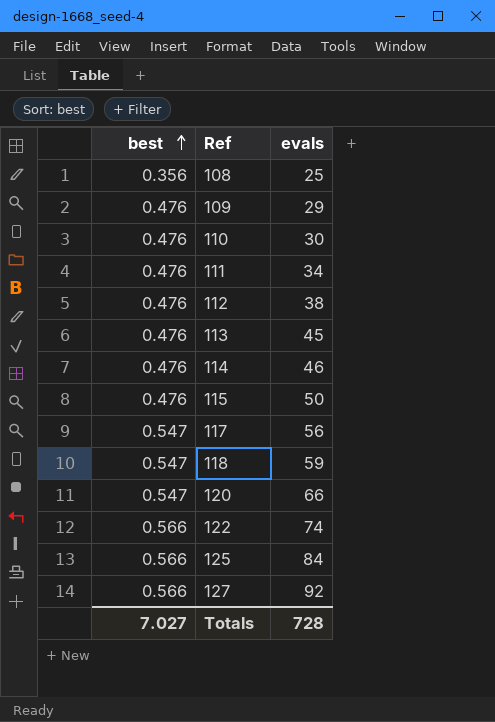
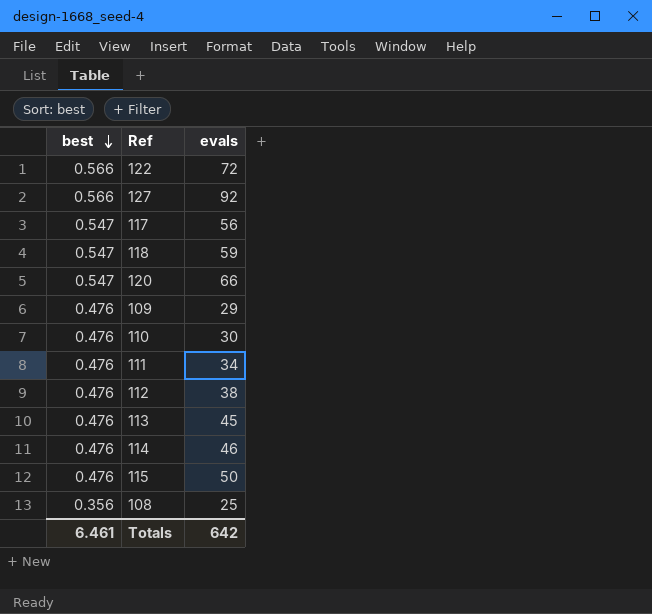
row order: best ascending -> best descending
row 125: 0.566 | 84 -> none
122 | evals: 74 -> 72
Totals | best: 7.027 -> 6.461
Totals | evals: 728 -> 642

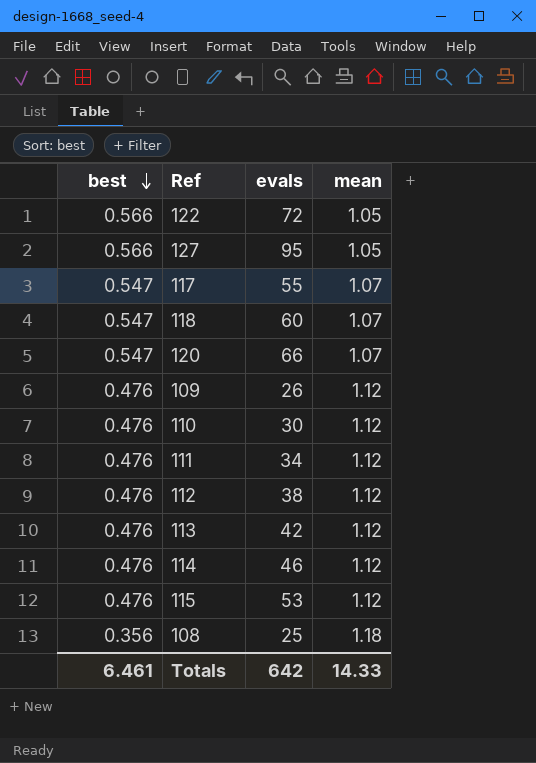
column mean | position: none -> 4
127 | evals: 92 -> 95
117 | evals: 56 -> 55
118 | evals: 59 -> 60
109 | evals: 29 -> 26
113 | evals: 45 -> 42
115 | evals: 50 -> 53

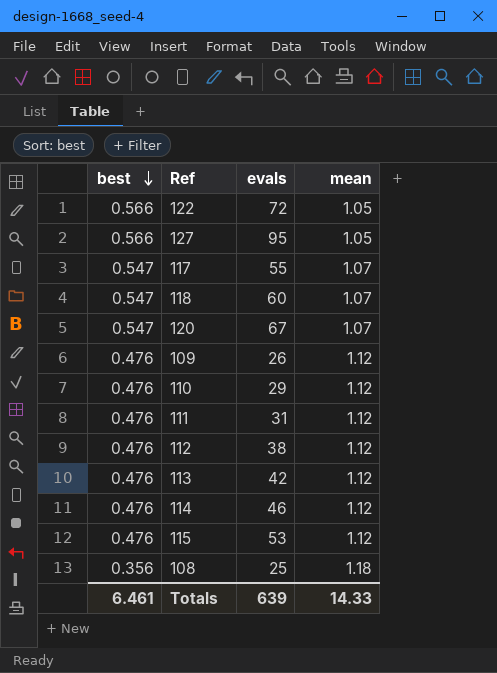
120 | evals: 66 -> 67
110 | evals: 30 -> 29
111 | evals: 34 -> 31
Totals | evals: 642 -> 639

